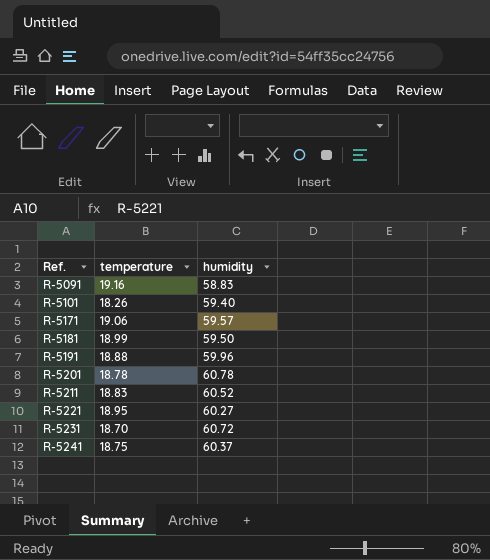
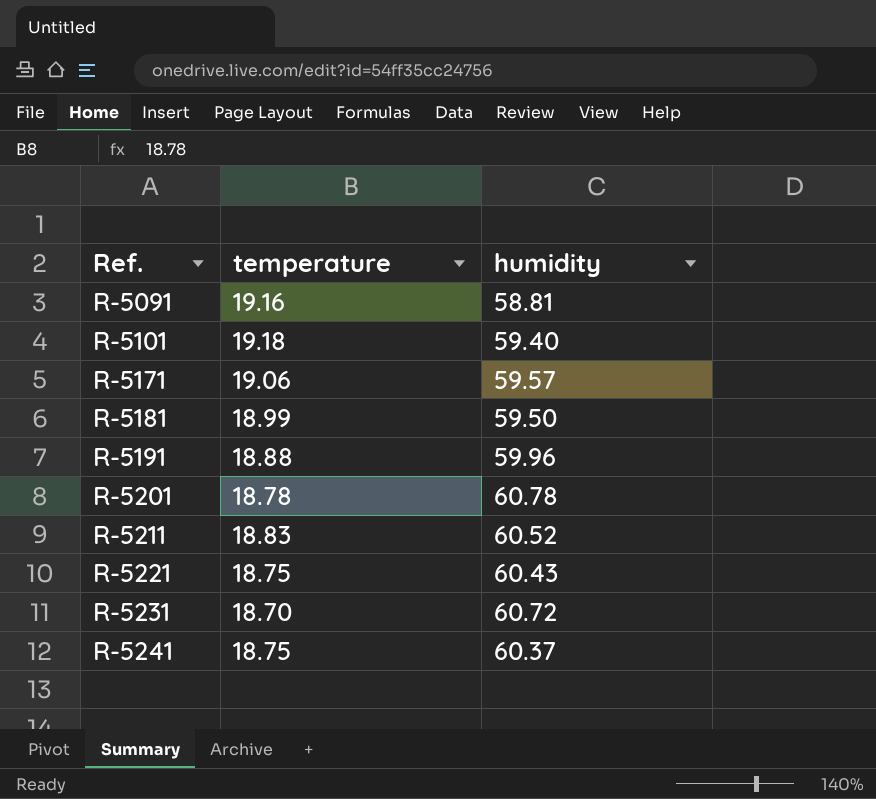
R-5091 | humidity: 58.83 -> 58.81
R-5101 | temperature: 18.26 -> 19.18
R-5221 | temperature: 18.95 -> 18.75
R-5221 | humidity: 60.27 -> 60.43

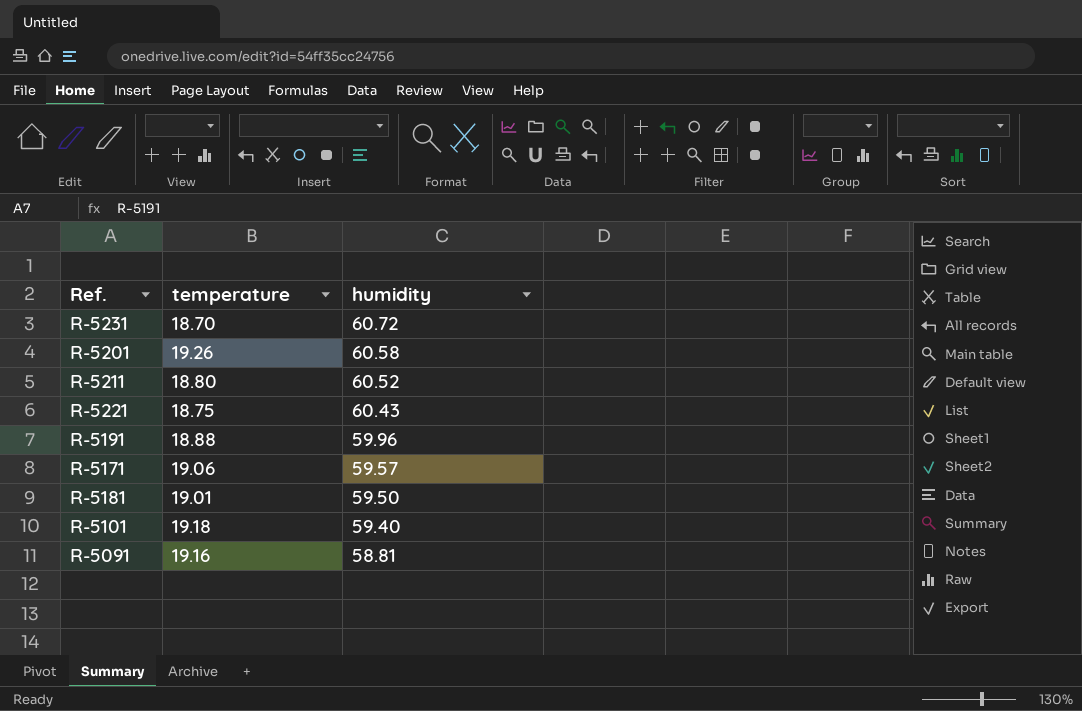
row order: Ref. ascending -> humidity descending
row R-5241: 18.75 | 60.37 -> none
R-5201 | temperature: 18.78 -> 19.26
R-5201 | humidity: 60.78 -> 60.58
R-5211 | temperature: 18.83 -> 18.80
R-5181 | temperature: 18.99 -> 19.01

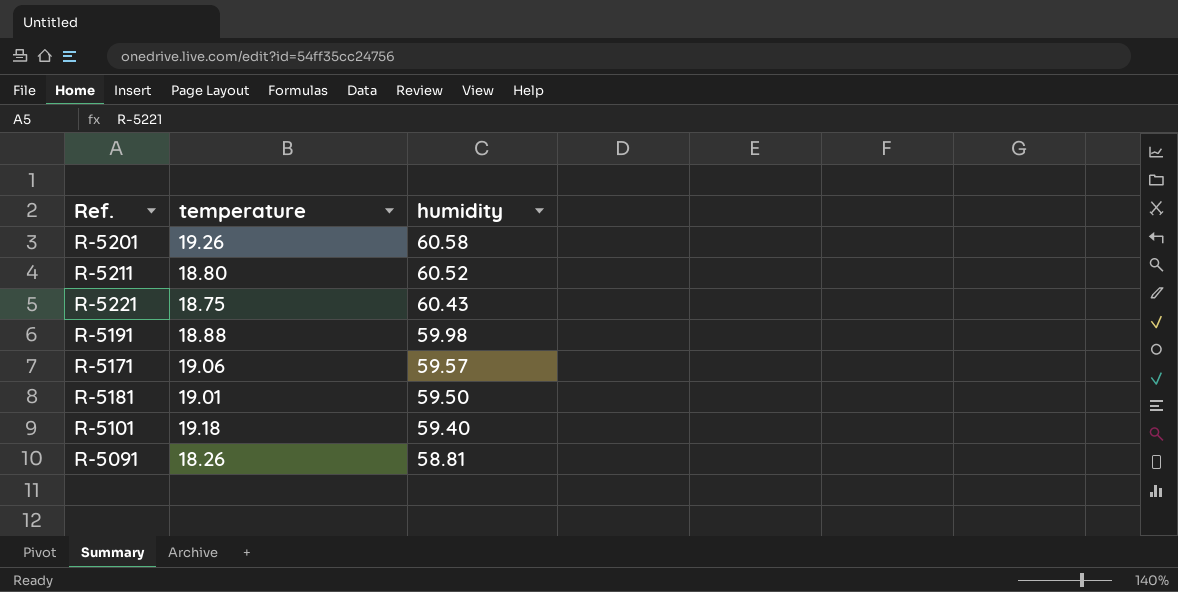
row R-5231: 18.70 | 60.72 -> none
R-5191 | humidity: 59.96 -> 59.98
R-5091 | temperature: 19.16 -> 18.26

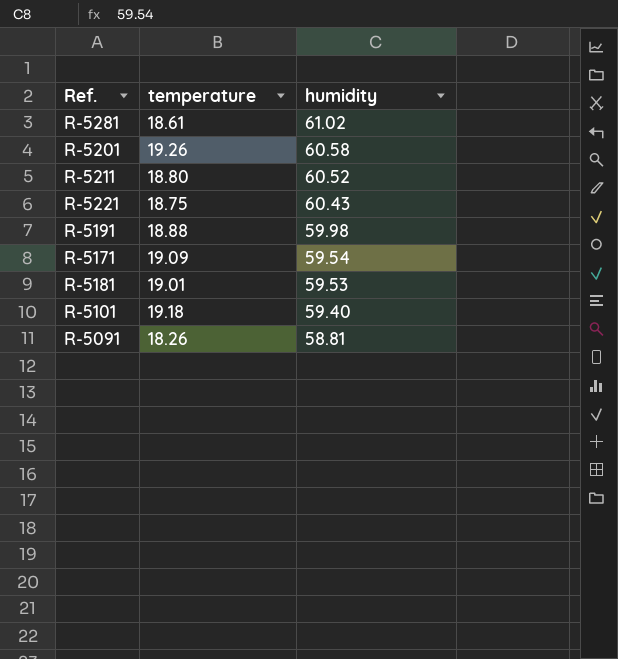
row R-5281: none -> 18.61 | 61.02
R-5171 | temperature: 19.06 -> 19.09
R-5171 | humidity: 59.57 -> 59.54
R-5181 | humidity: 59.50 -> 59.53

